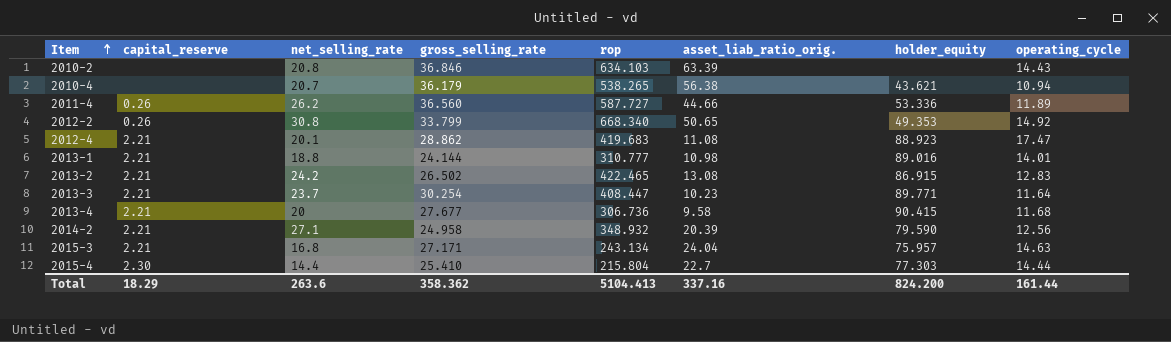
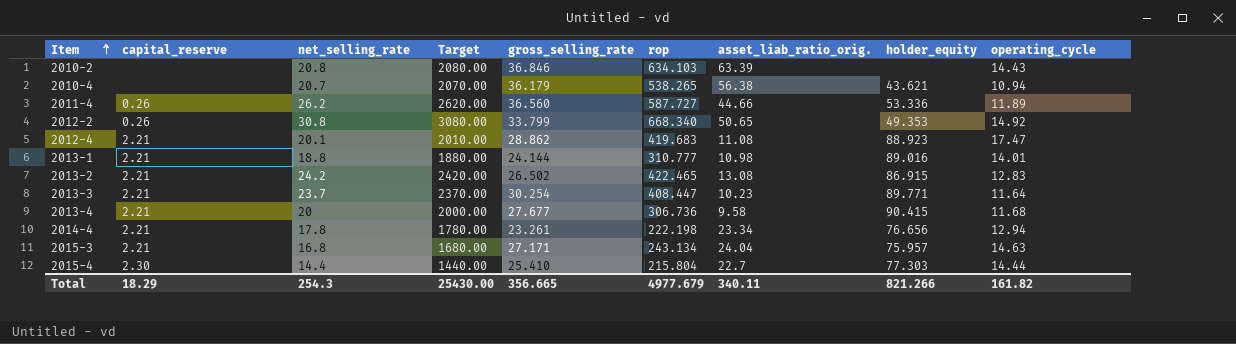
column Target | formula: none -> [net_selling_rate] * 100
row 2014-2: 2.21 | 27.1 | 24.958 | 348.932 | 20.39 | 79.590 | 12.56 -> none
row 2014-4: none -> 2.21 | 17.8 | 1780.00 | 23.261 | 222.198 | 23.34 | 76.656 | 12.94
Total | net_selling_rate: 263.6 -> 254.3
Total | gross_selling_rate: 358.362 -> 356.665
Total | rop: 5104.413 -> 4977.679
Total | asset_liab_ratio_orig.: 337.16 -> 340.11
Total | holder_equity: 824.200 -> 821.266
Total | operating_cycle: 161.44 -> 161.82

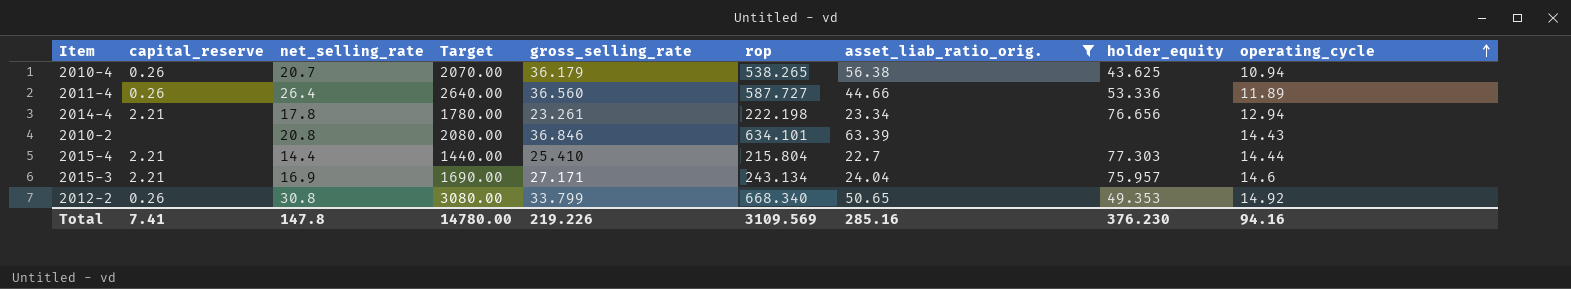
filter: none -> asset_liab_ratio_orig. >= 22.7
row order: Item ascending -> operating_cycle ascending
2010-4 | capital_reserve: none -> 0.26
2010-4 | holder_equity: 43.621 -> 43.625
2011-4 | net_selling_rate: 26.2 -> 26.4
2011-4 | Target: 2620.00 -> 2640.00
2010-2 | rop: 634.103 -> 634.101
2015-4 | capital_reserve: 2.30 -> 2.21
2015-3 | net_selling_rate: 16.8 -> 16.9
2015-3 | Target: 1680.00 -> 1690.00
2015-3 | operating_cycle: 14.63 -> 14.6
Total | capital_reserve: 18.29 -> 7.41
Total | net_selling_rate: 254.3 -> 147.8
Total | Target: 25430.00 -> 14780.00
Total | gross_selling_rate: 356.665 -> 219.226
Total | rop: 4977.679 -> 3109.569
Total | asset_liab_ratio_orig.: 340.11 -> 285.16
Total | holder_equity: 821.266 -> 376.230
Total | operating_cycle: 161.82 -> 94.16

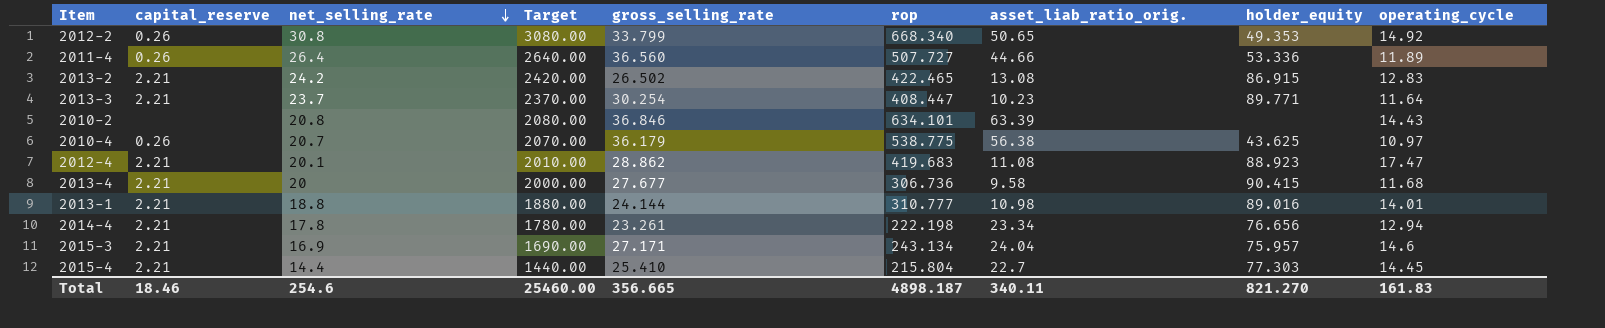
filter: asset_liab_ratio_orig. >= 22.7 -> none
row order: operating_cycle ascending -> net_selling_rate descending
2011-4 | rop: 587.727 -> 507.727
2010-4 | rop: 538.265 -> 538.775
2010-4 | operating_cycle: 10.94 -> 10.97
2015-4 | operating_cycle: 14.44 -> 14.45
Total | capital_reserve: 7.41 -> 18.46
Total | net_selling_rate: 147.8 -> 254.6
Total | Target: 14780.00 -> 25460.00
Total | gross_selling_rate: 219.226 -> 356.665
Total | rop: 3109.569 -> 4898.187
Total | asset_liab_ratio_orig.: 285.16 -> 340.11
Total | holder_equity: 376.230 -> 821.270
Total | operating_cycle: 94.16 -> 161.83

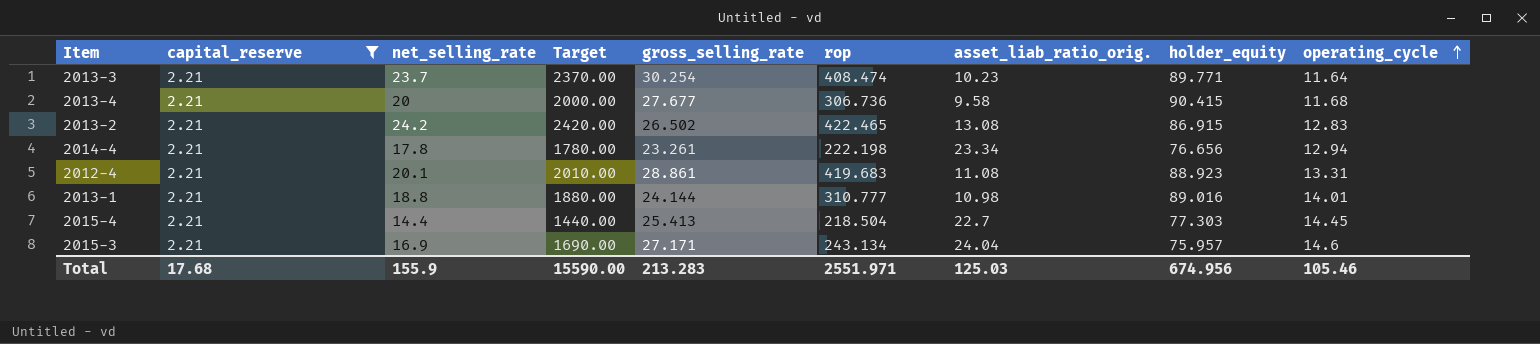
filter: none -> capital_reserve = 2.21
row order: net_selling_rate descending -> operating_cycle ascending
2013-3 | rop: 408.447 -> 408.474
2012-4 | gross_selling_rate: 28.862 -> 28.861
2012-4 | operating_cycle: 17.47 -> 13.31
2015-4 | gross_selling_rate: 25.410 -> 25.413
2015-4 | rop: 215.804 -> 218.504
Total | capital_reserve: 18.46 -> 17.68
Total | net_selling_rate: 254.6 -> 155.9
Total | Target: 25460.00 -> 15590.00
Total | gross_selling_rate: 356.665 -> 213.283
Total | rop: 4898.187 -> 2551.971
Total | asset_liab_ratio_orig.: 340.11 -> 125.03
Total | holder_equity: 821.270 -> 674.956
Total | operating_cycle: 161.83 -> 105.46

